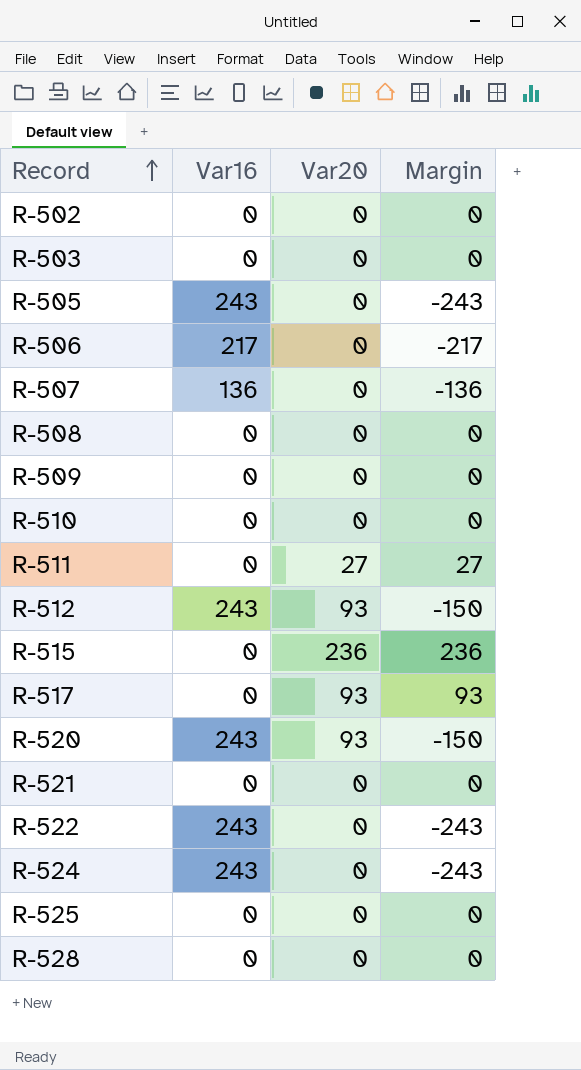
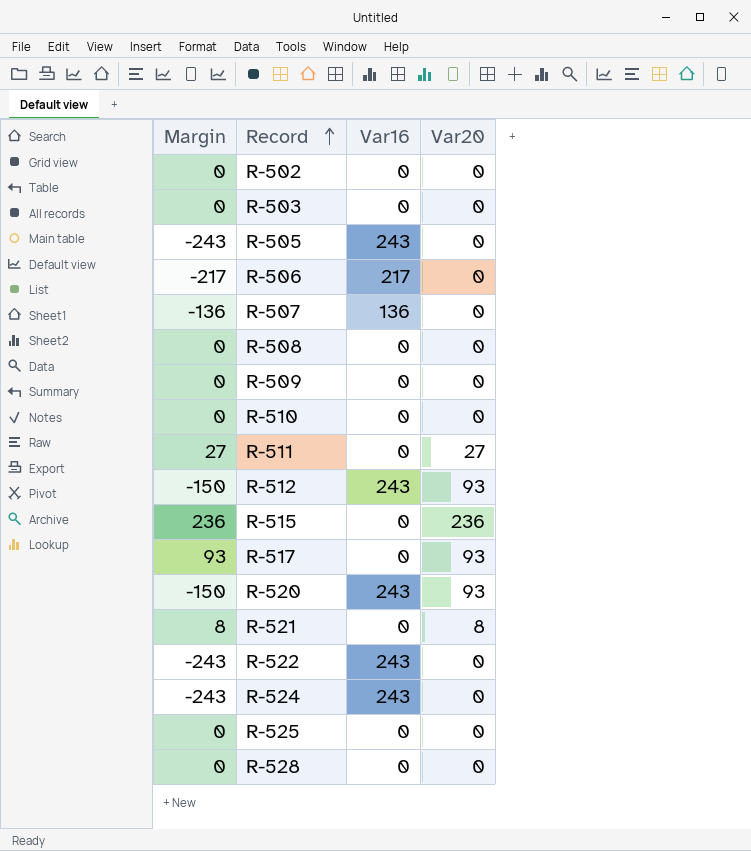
column Margin | position: 4 -> 1
R-521 | Margin: 0 -> 8
R-521 | Var20: 0 -> 8

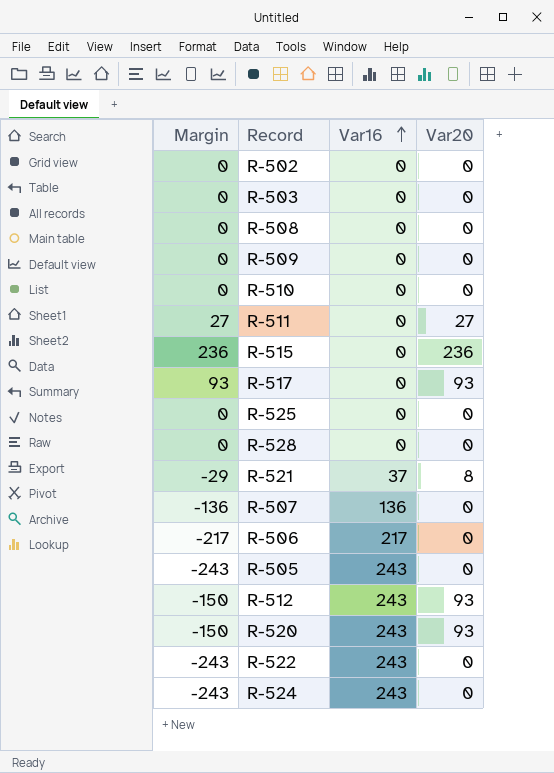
row order: Record ascending -> Var16 ascending
R-521 | Margin: 8 -> -29
R-521 | Var16: 0 -> 37

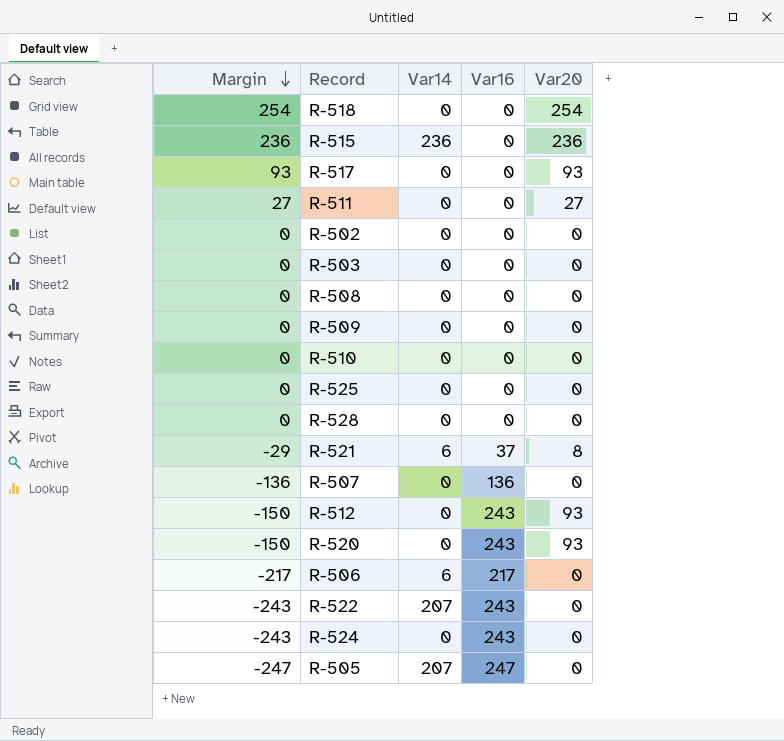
row order: Var16 ascending -> Margin descending
column Var14 | position: none -> 3
row R-518: none -> 254 | 0 | 0 | 254
R-505 | Margin: -243 -> -247
R-505 | Var16: 243 -> 247

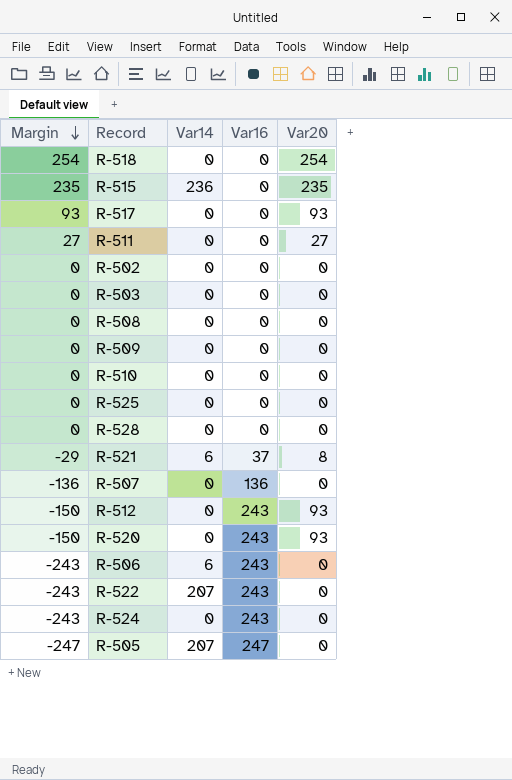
R-515 | Margin: 236 -> 235
R-515 | Var20: 236 -> 235
R-506 | Margin: -217 -> -243
R-506 | Var16: 217 -> 243

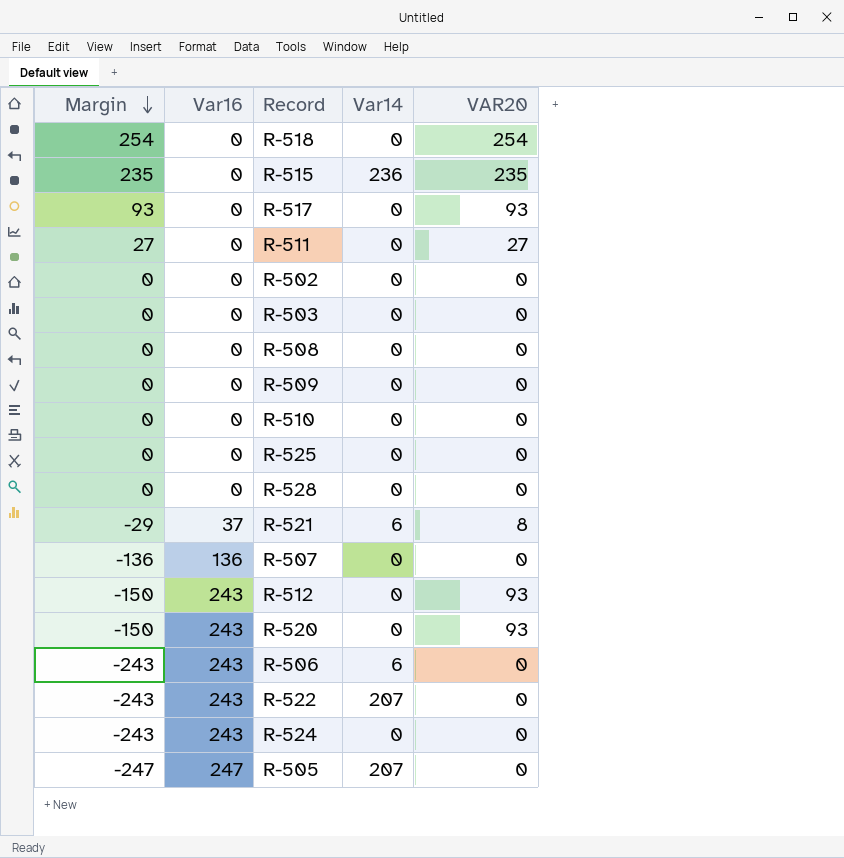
column Var16 | position: 4 -> 2
column name: Var20 -> VAR20

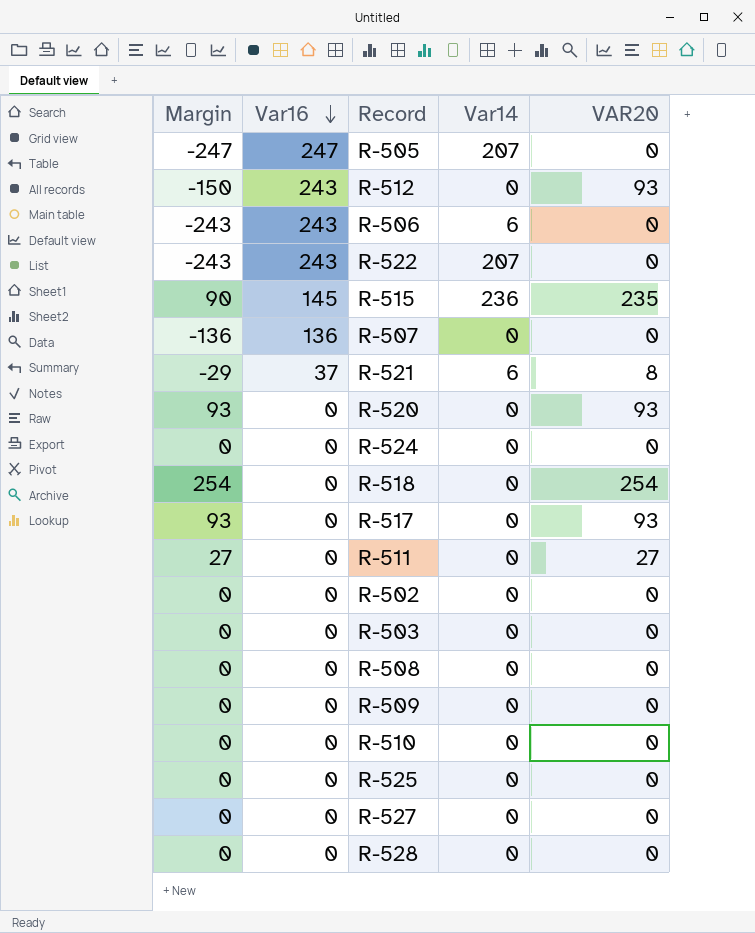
row order: Margin descending -> Var16 descending
R-515 | Margin: 235 -> 90
R-515 | Var16: 0 -> 145
R-520 | Margin: -150 -> 93
R-520 | Var16: 243 -> 0
R-524 | Margin: -243 -> 0
R-524 | Var16: 243 -> 0
row R-527: none -> 0 | 0 | 0 | 0

